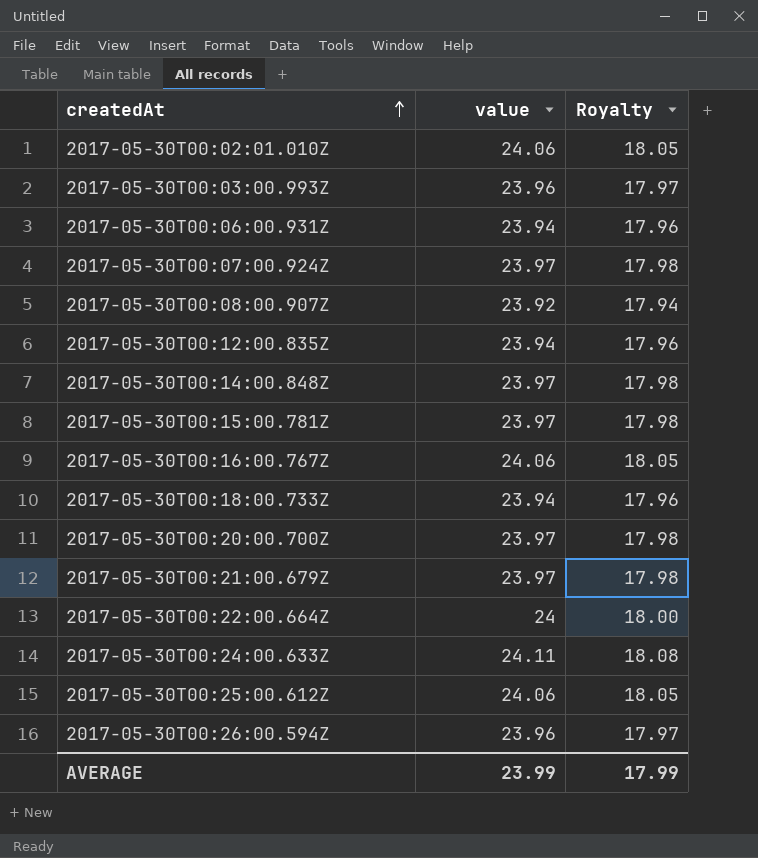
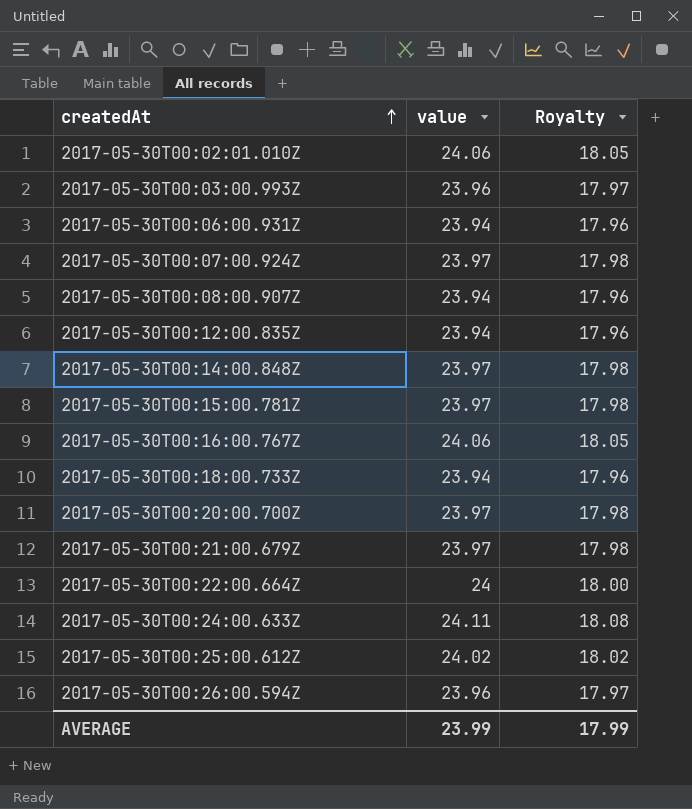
2017-05-30T00:08:00.907Z | value: 23.92 -> 23.94
2017-05-30T00:08:00.907Z | Royalty: 17.94 -> 17.96
2017-05-30T00:25:00.612Z | value: 24.06 -> 24.02
2017-05-30T00:25:00.612Z | Royalty: 18.05 -> 18.02

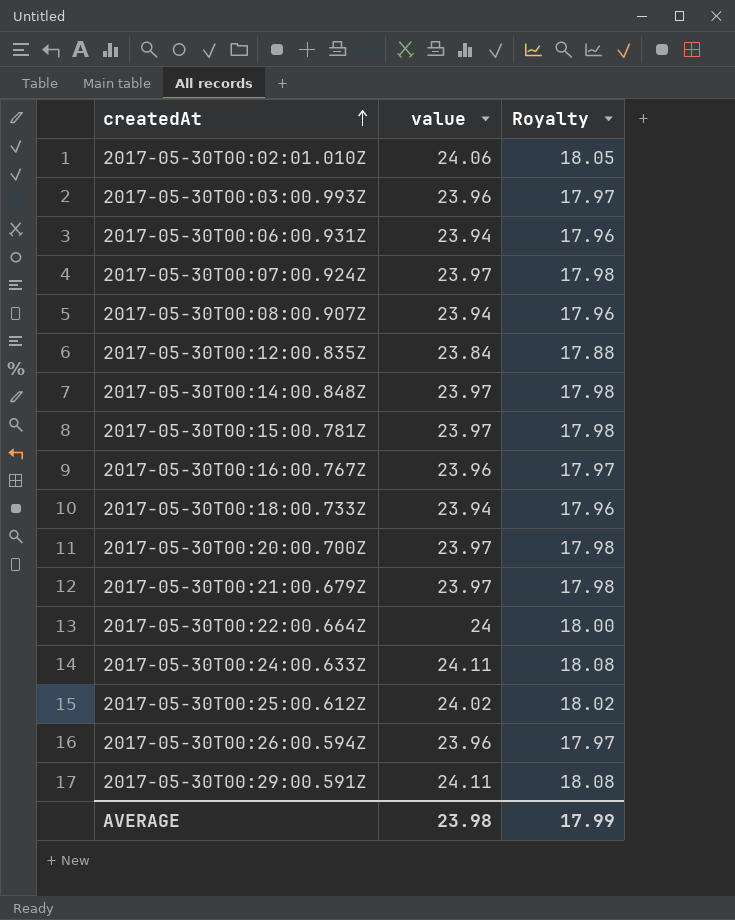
2017-05-30T00:12:00.835Z | value: 23.94 -> 23.84
2017-05-30T00:12:00.835Z | Royalty: 17.96 -> 17.88
2017-05-30T00:16:00.767Z | value: 24.06 -> 23.96
2017-05-30T00:16:00.767Z | Royalty: 18.05 -> 17.97
row 2017-05-30T00:29:00.591Z: none -> 24.11 | 18.08
AVERAGE | value: 23.99 -> 23.98

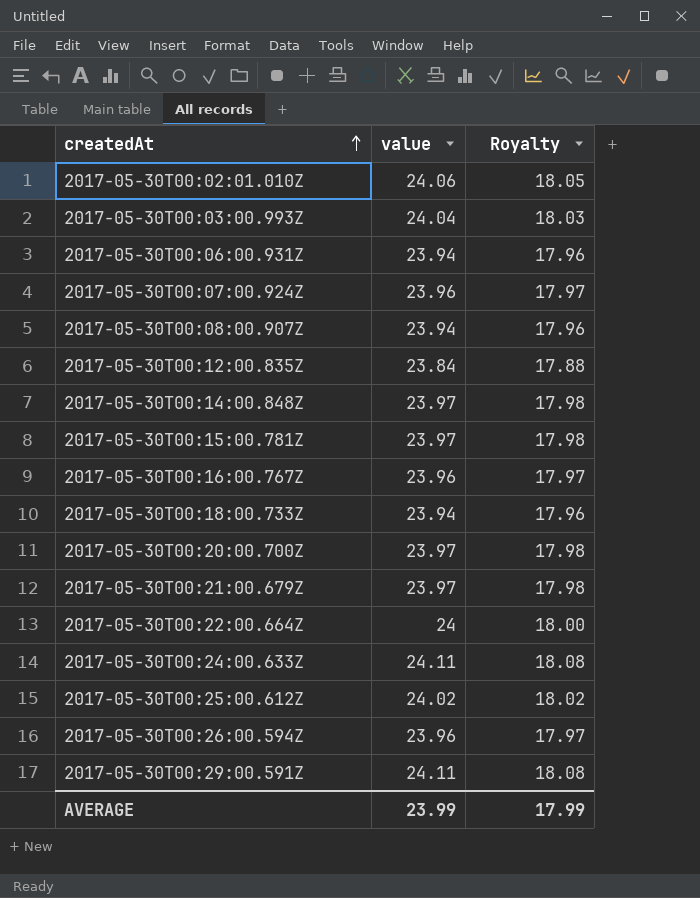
2017-05-30T00:03:00.993Z | value: 23.96 -> 24.04
2017-05-30T00:03:00.993Z | Royalty: 17.97 -> 18.03
2017-05-30T00:07:00.924Z | value: 23.97 -> 23.96
2017-05-30T00:07:00.924Z | Royalty: 17.98 -> 17.97
AVERAGE | value: 23.98 -> 23.99

